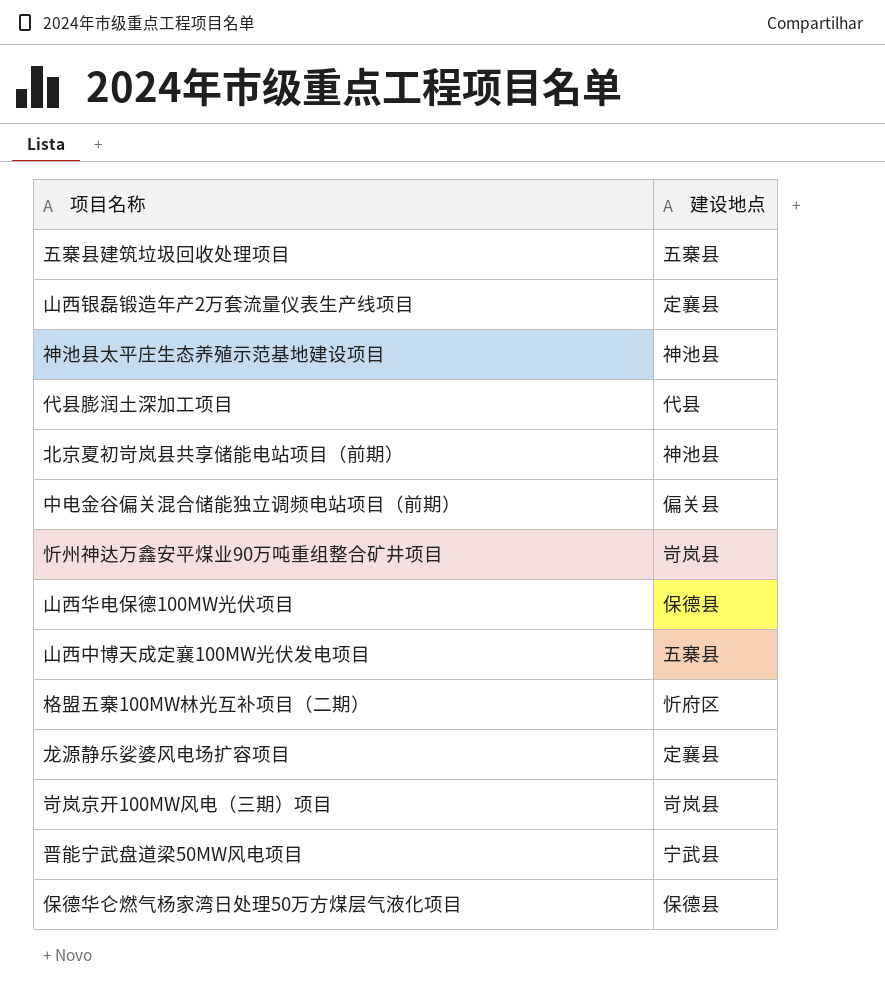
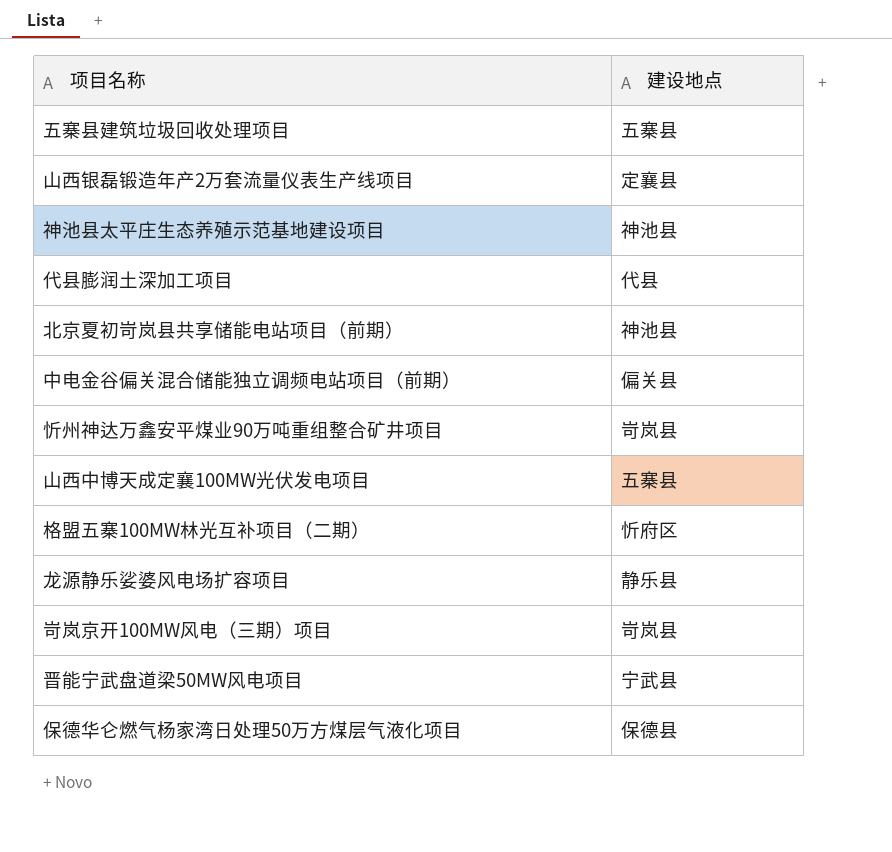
row 山西华电保德100MW光伏项目: 保德县 -> none
龙源静乐娑婆风电场扩容项目 | 建设地点: 定襄县 -> 静乐县

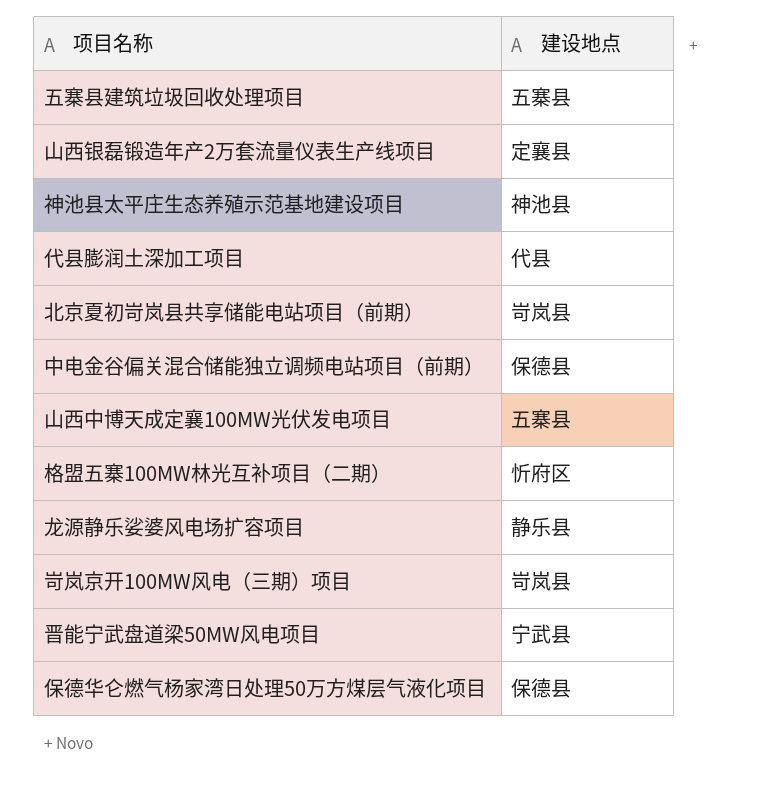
row 忻州神达万鑫安平煤业90万吨重组整合矿井项目: 岢岚县 -> none
北京夏初岢岚县共享储能电站项目（前期） | 建设地点: 神池县 -> 岢岚县
中电金谷偏关混合储能独立调频电站项目（前期） | 建设地点: 偏关县 -> 保德县

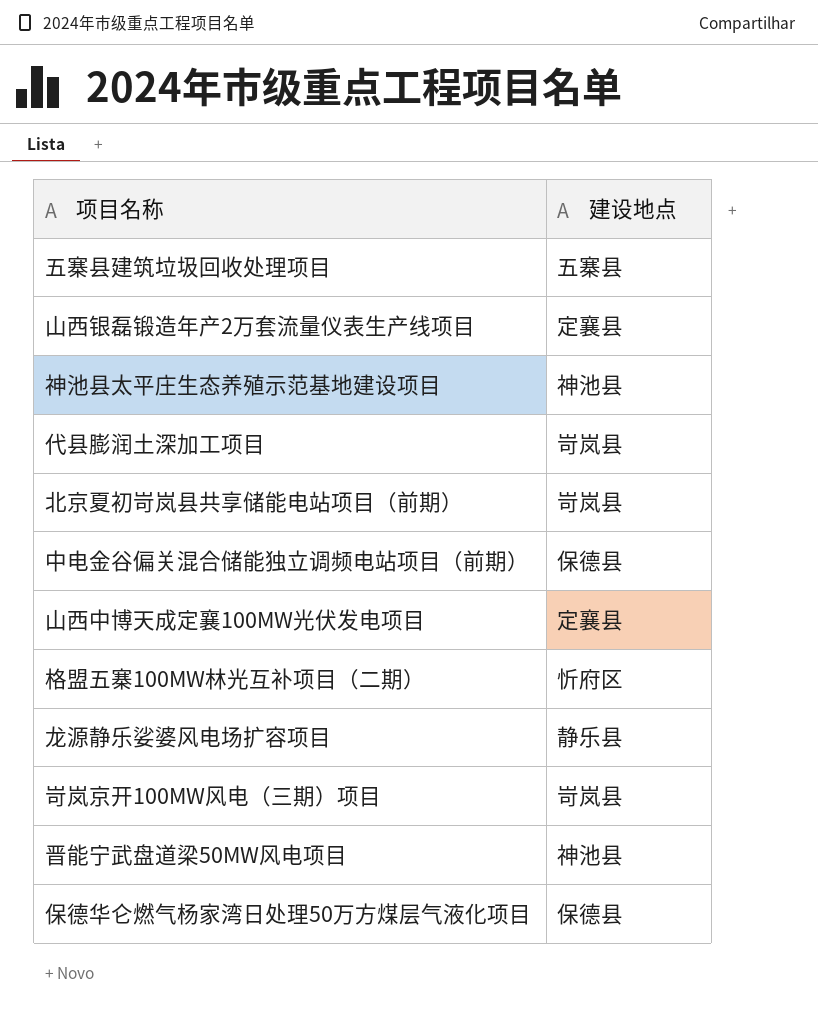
代县膨润土深加工项目 | 建设地点: 代县 -> 岢岚县
山西中博天成定襄100MW光伏发电项目 | 建设地点: 五寨县 -> 定襄县
晋能宁武盘道梁50MW风电项目 | 建设地点: 宁武县 -> 神池县

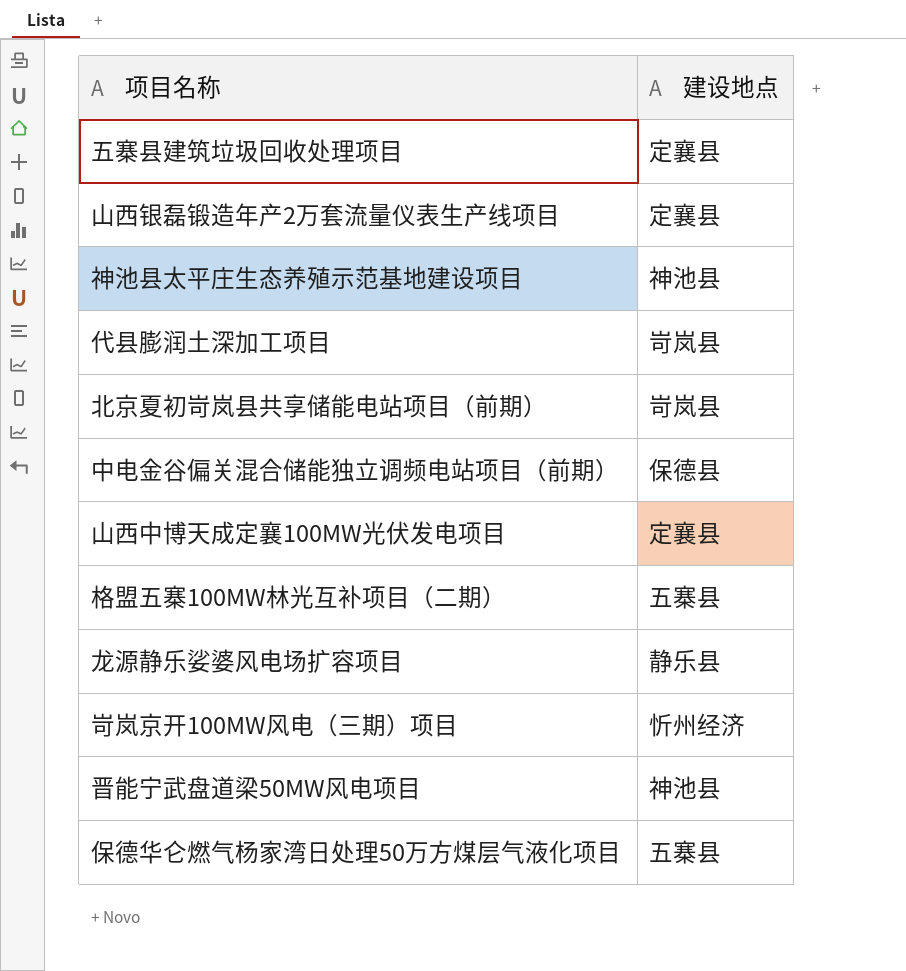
五寨县建筑垃圾回收处理项目 | 建设地点: 五寨县 -> 定襄县
格盟五寨100MW林光互补项目（二期） | 建设地点: 忻府区 -> 五寨县
岢岚京开100MW风电（三期）项目 | 建设地点: 岢岚县 -> 忻州经济
保德华仑燃气杨家湾日处理50万方煤层气液化项目 | 建设地点: 保德县 -> 五寨县

